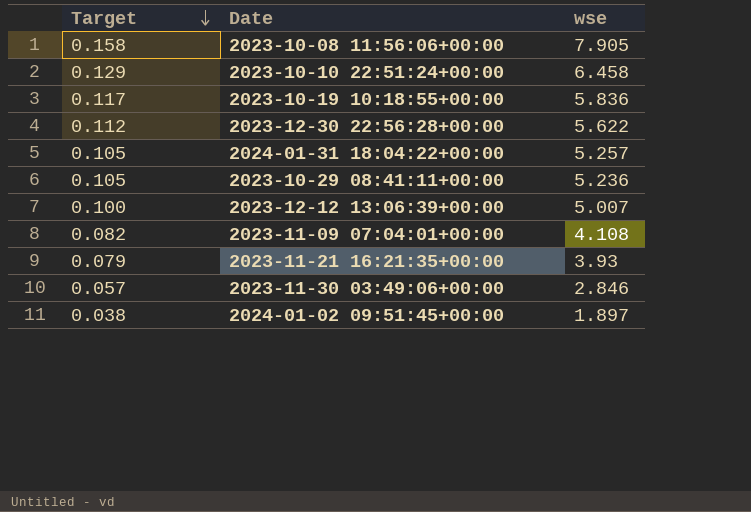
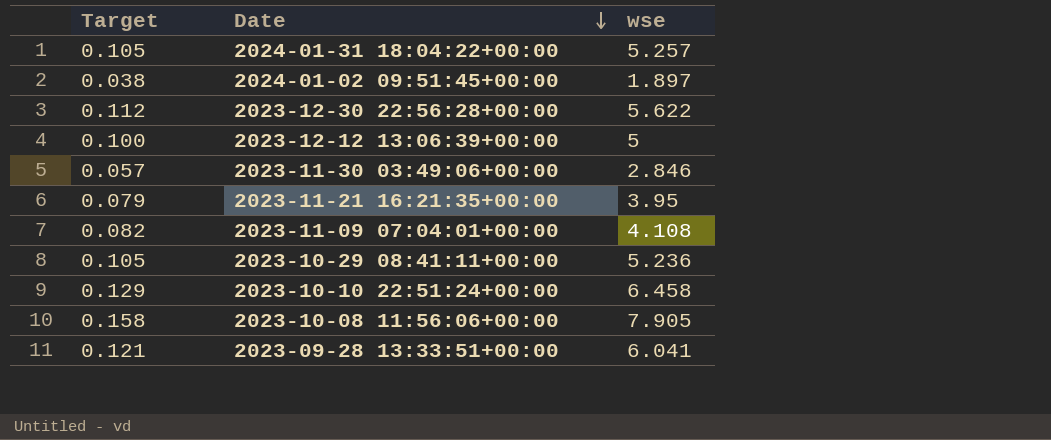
row order: Target descending -> Date descending
row 2023-10-19 10:18:55+00:00: 0.117 | 5.836 -> none
2023-12-12 13:06:39+00:00 | wse: 5.007 -> 5
2023-11-21 16:21:35+00:00 | wse: 3.93 -> 3.95
row 2023-09-28 13:33:51+00:00: none -> 0.121 | 6.041

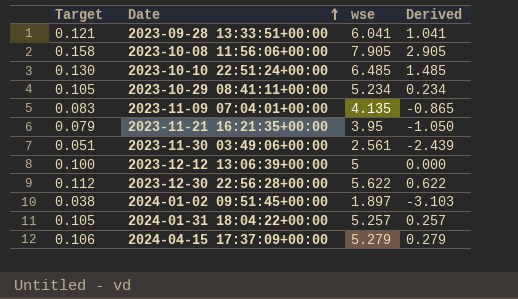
row order: Date descending -> Date ascending
column Derived | formula: none -> [wse] - 5
2023-10-10 22:51:24+00:00 | Target: 0.129 -> 0.130
2023-10-10 22:51:24+00:00 | wse: 6.458 -> 6.485
2023-10-29 08:41:11+00:00 | wse: 5.236 -> 5.234
2023-11-09 07:04:01+00:00 | Target: 0.082 -> 0.083
2023-11-09 07:04:01+00:00 | wse: 4.108 -> 4.135
2023-11-30 03:49:06+00:00 | Target: 0.057 -> 0.051
2023-11-30 03:49:06+00:00 | wse: 2.846 -> 2.561
row 2024-04-15 17:37:09+00:00: none -> 0.106 | 5.279 | 0.279

